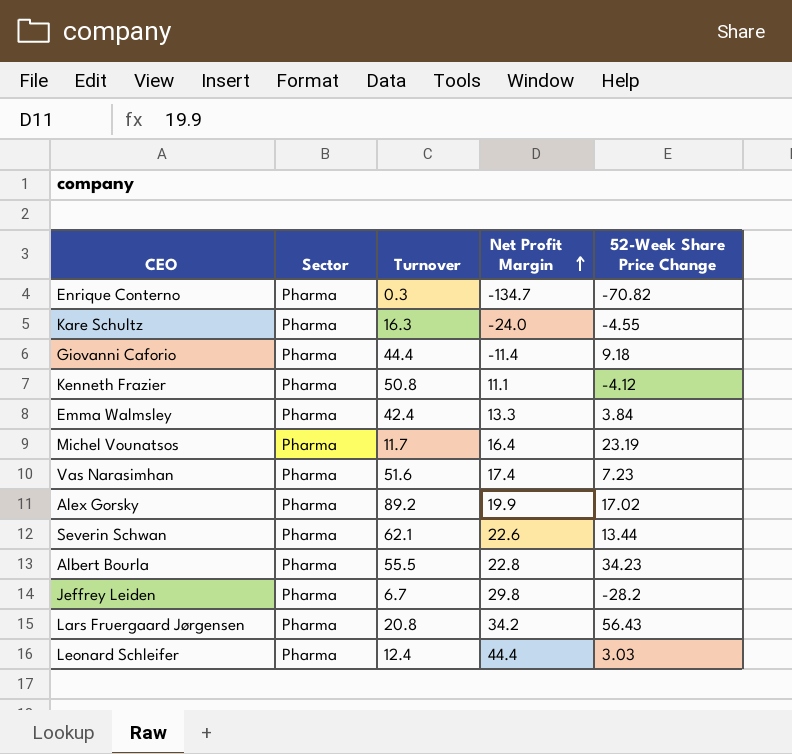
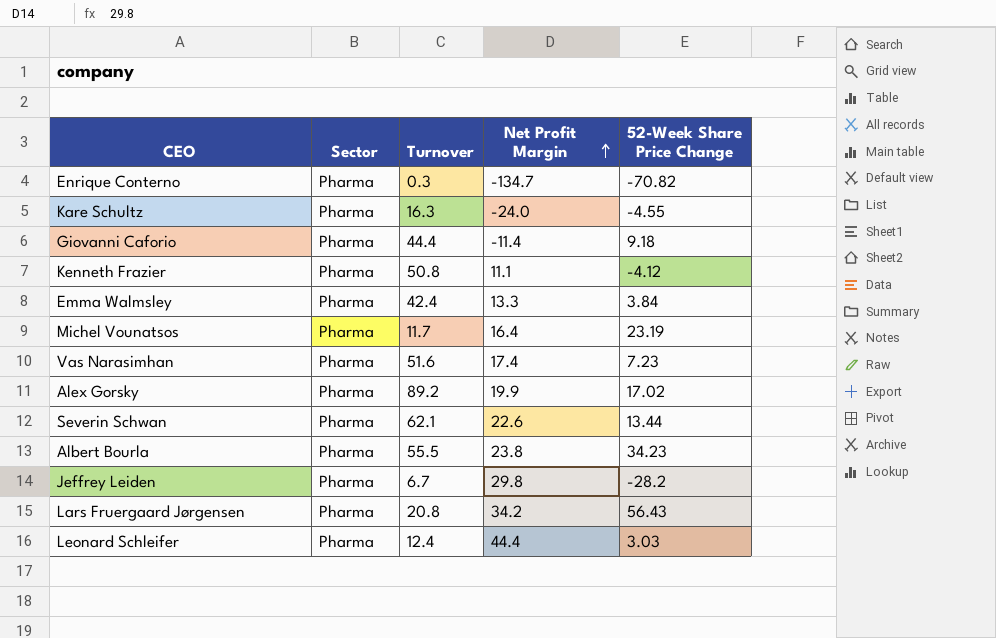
Albert Bourla | Net Profit Margin: 22.8 -> 23.8

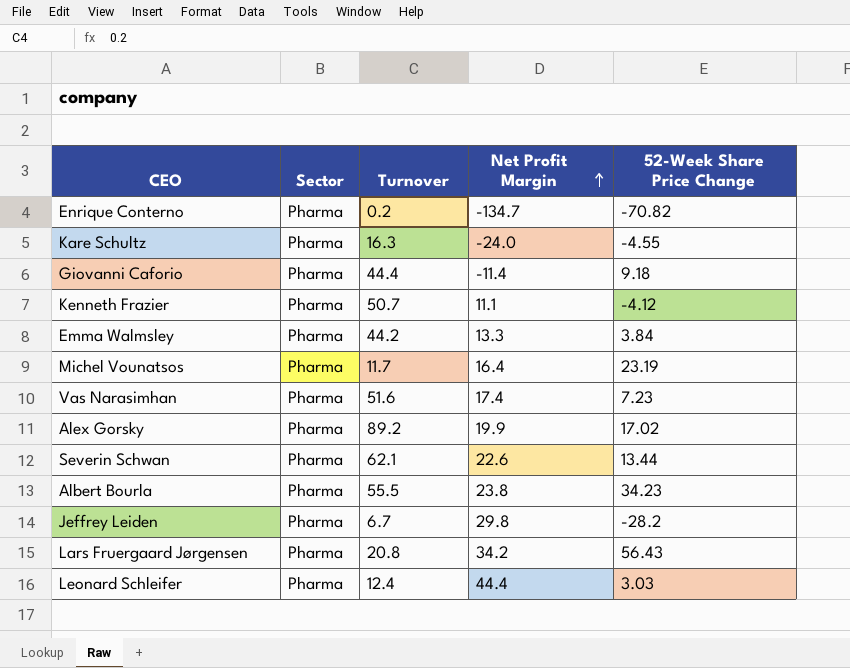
Enrique Conterno | Turnover: 0.3 -> 0.2
Kenneth Frazier | Turnover: 50.8 -> 50.7
Emma Walmsley | Turnover: 42.4 -> 44.2

